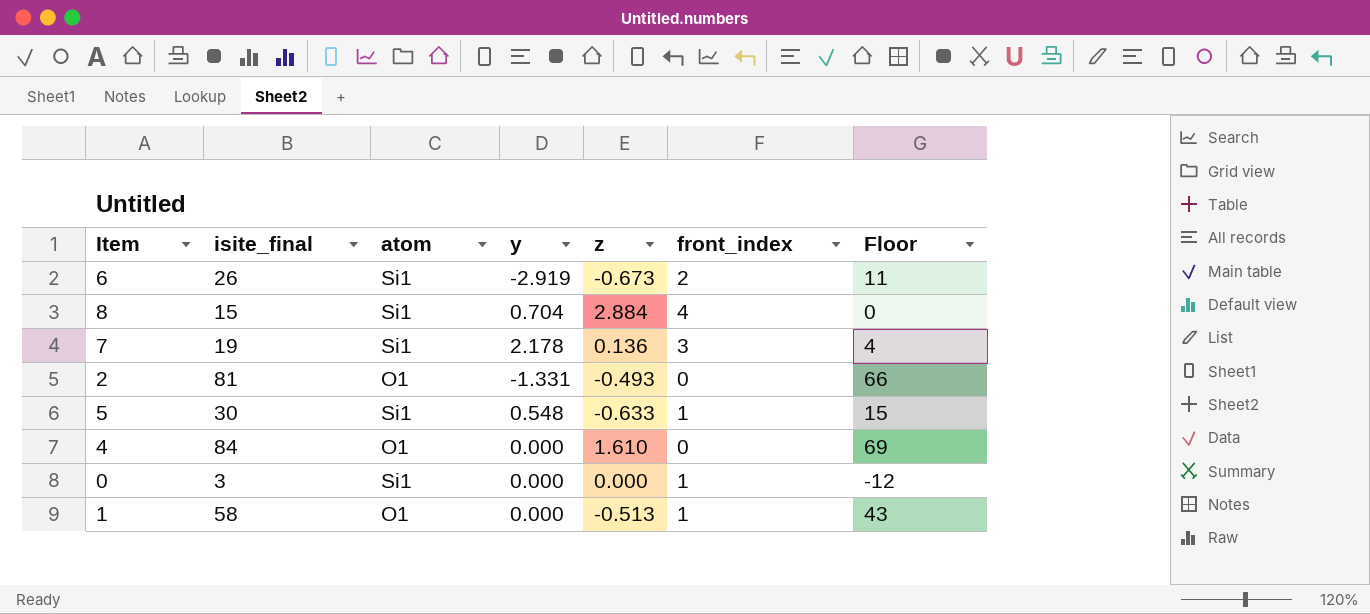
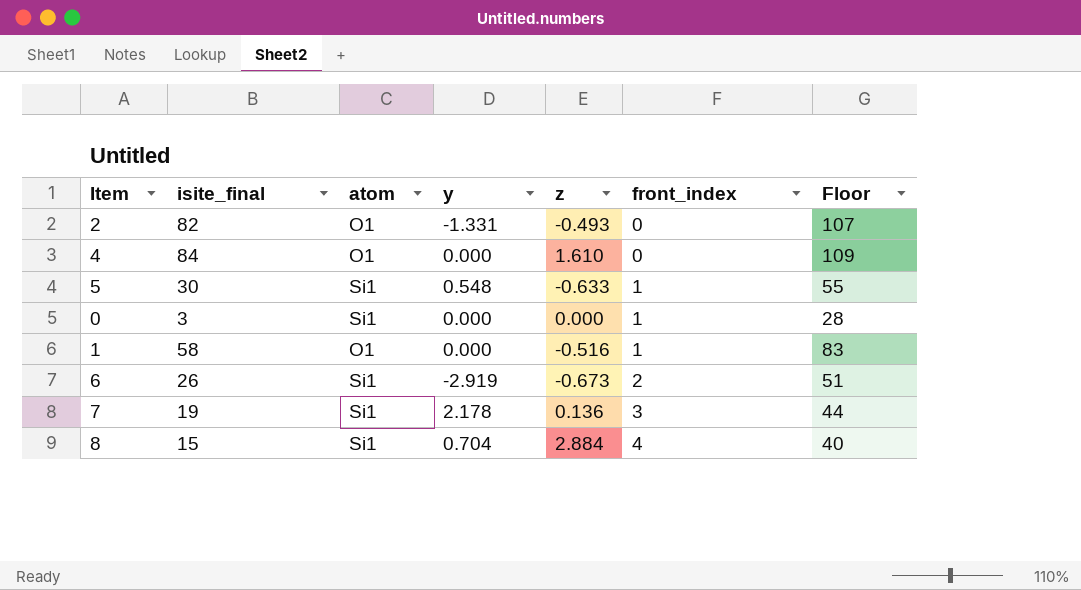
row order: none -> front_index ascending
column Floor | formula: [isite_final] - 15 -> [isite_final] + 25
2 | isite_final: 81 -> 82
1 | z: -0.513 -> -0.516

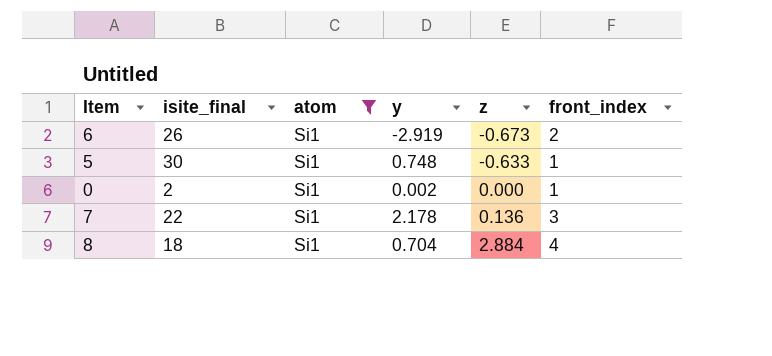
filter: none -> atom = Si1
row order: front_index ascending -> z ascending
column Floor | formula: [isite_final] + 25 -> none
5 | y: 0.548 -> 0.748
0 | isite_final: 3 -> 2
0 | y: 0.000 -> 0.002
7 | isite_final: 19 -> 22
8 | isite_final: 15 -> 18

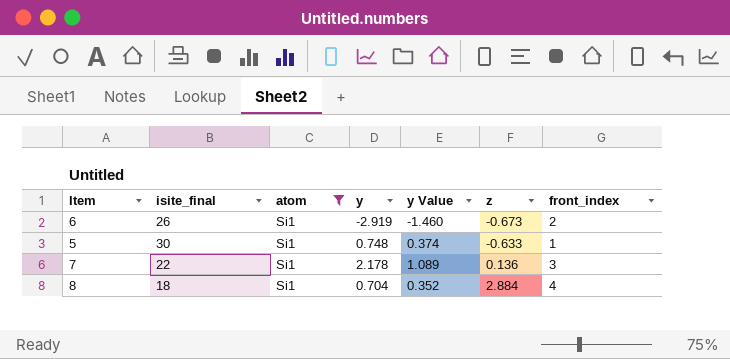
column y Value | formula: none -> [y] * 0.5
row 0: 2 | Si1 | 0.002 | 0.000 | 1 -> none

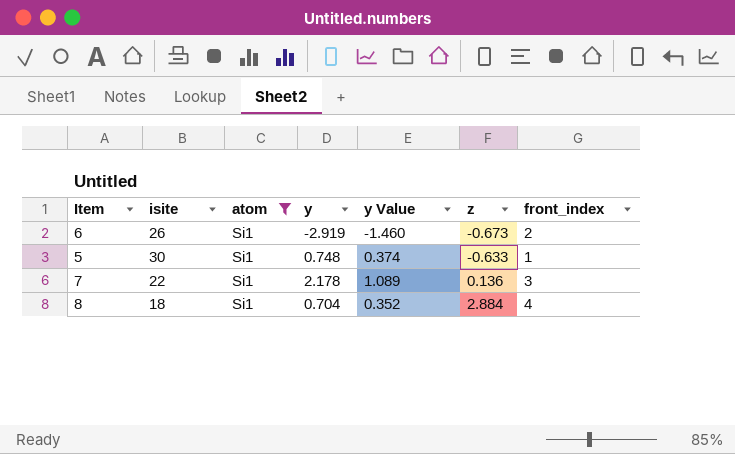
column name: isite_final -> isite

